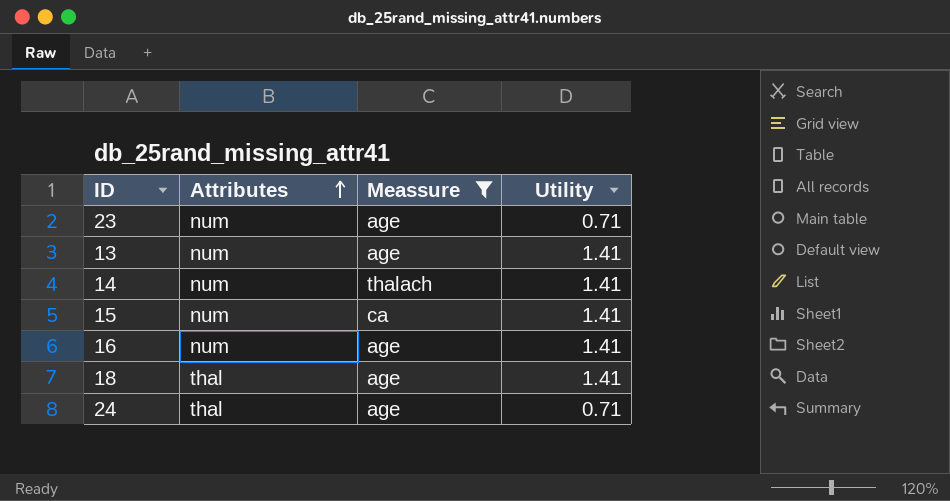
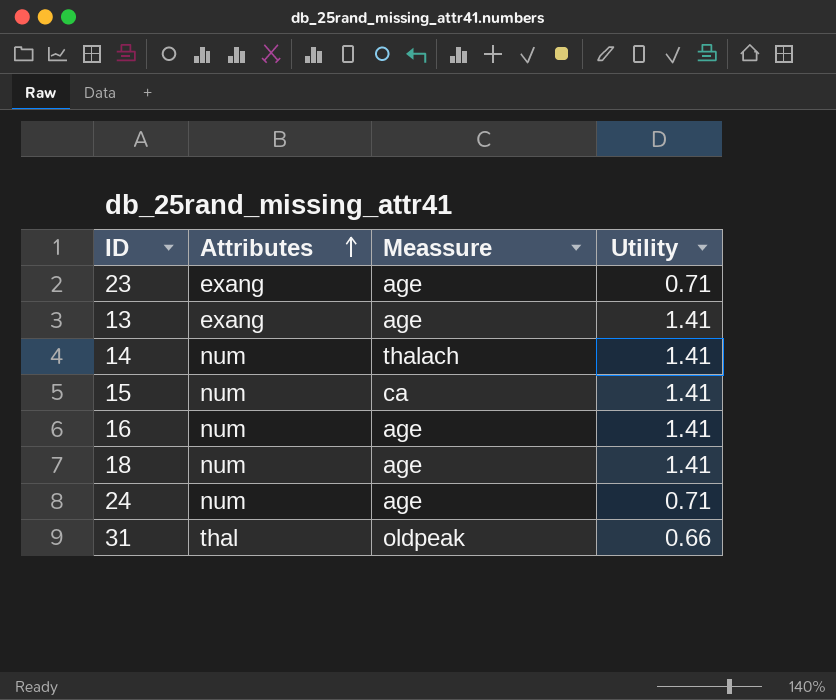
filter: Meassure != oldpeak -> none
23 | Attributes: num -> exang
13 | Attributes: num -> exang
18 | Attributes: thal -> num
24 | Attributes: thal -> num

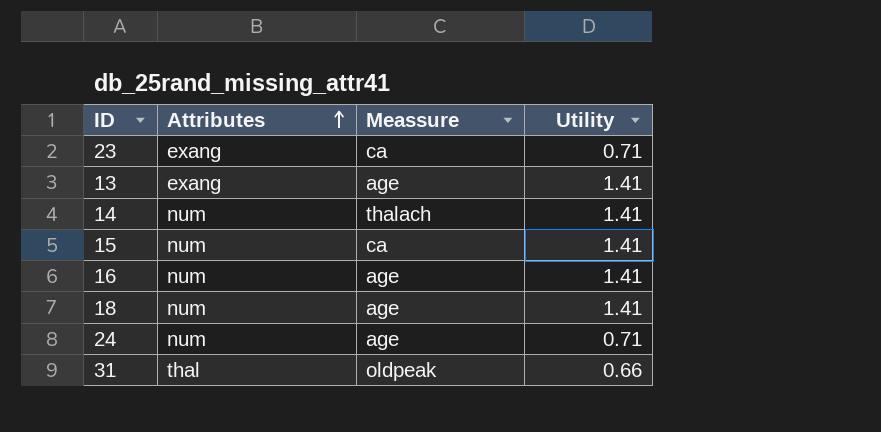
23 | Meassure: age -> ca

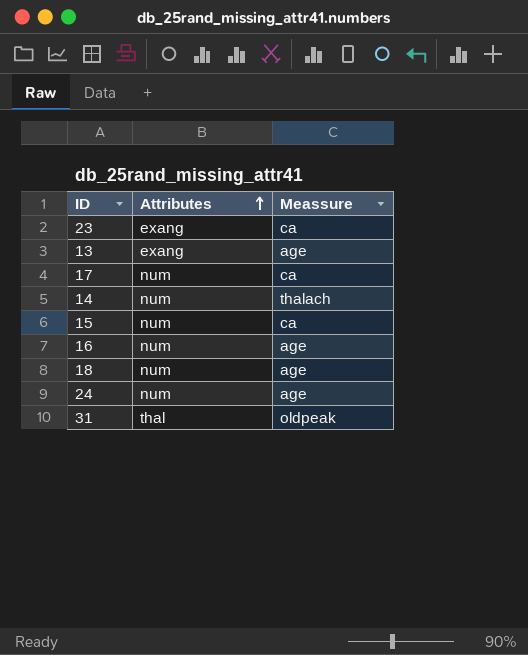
column Utility | position: 4 -> none
row 17: none -> num | ca

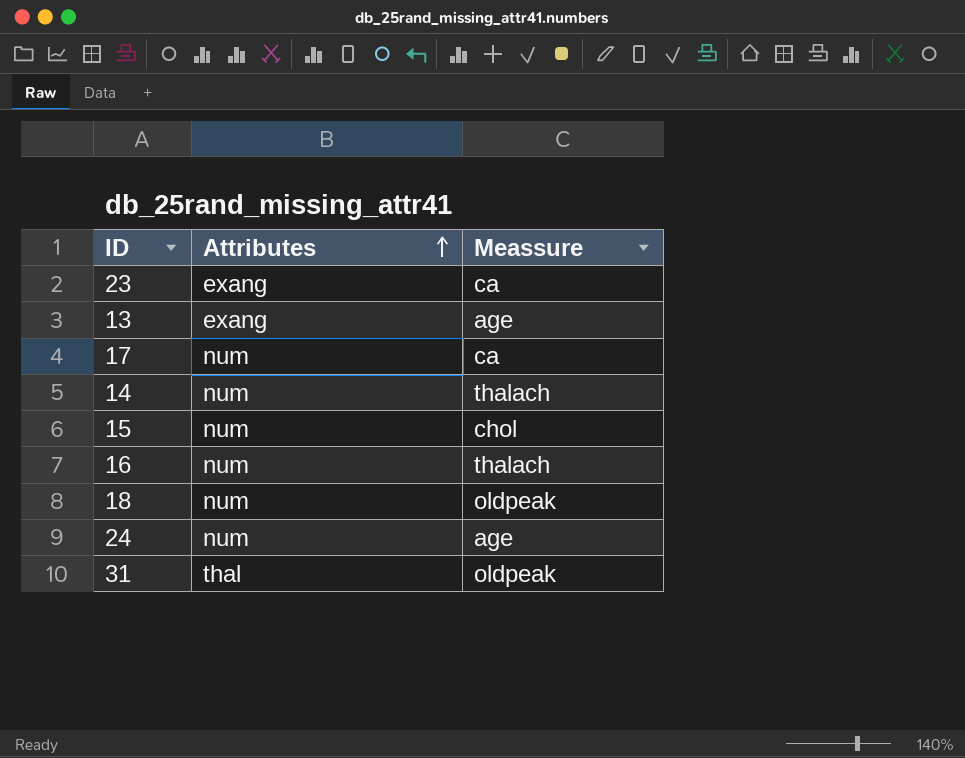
15 | Meassure: ca -> chol
16 | Meassure: age -> thalach
18 | Meassure: age -> oldpeak

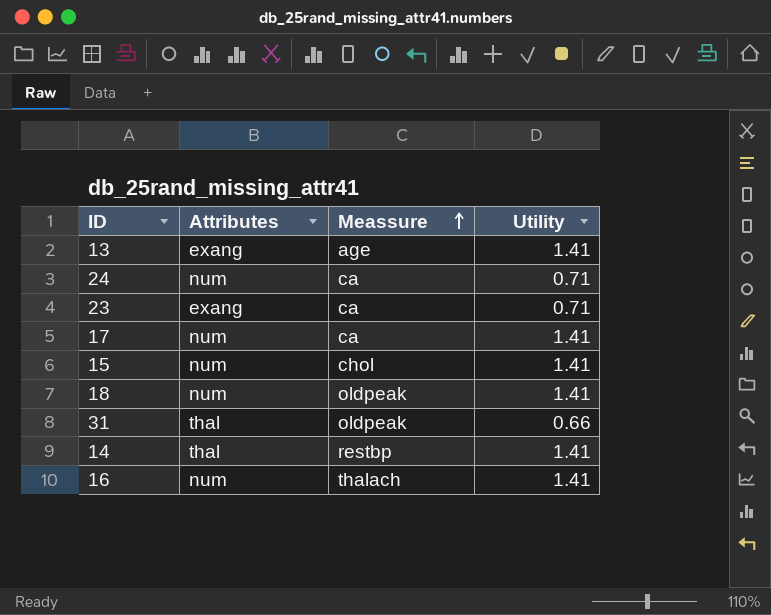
row order: Attributes ascending -> Meassure ascending
column Utility | position: none -> 4
24 | Meassure: age -> ca
14 | Attributes: num -> thal
14 | Meassure: thalach -> restbp

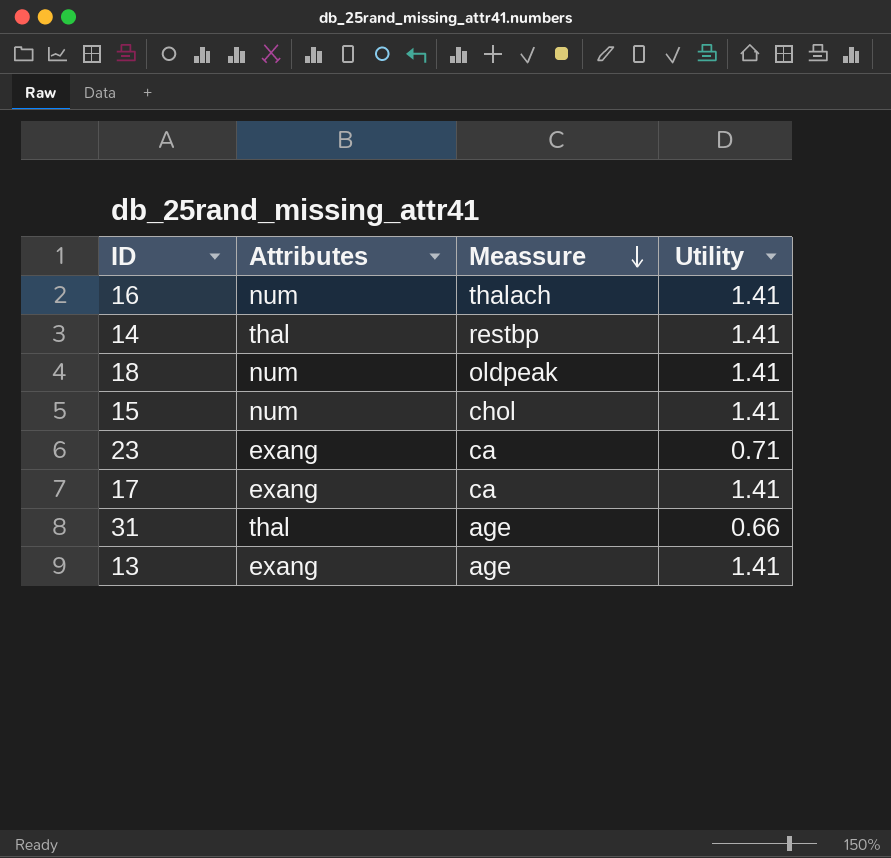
row order: Meassure ascending -> Meassure descending
row 24: num | ca | 0.71 -> none
17 | Attributes: num -> exang
31 | Meassure: oldpeak -> age

